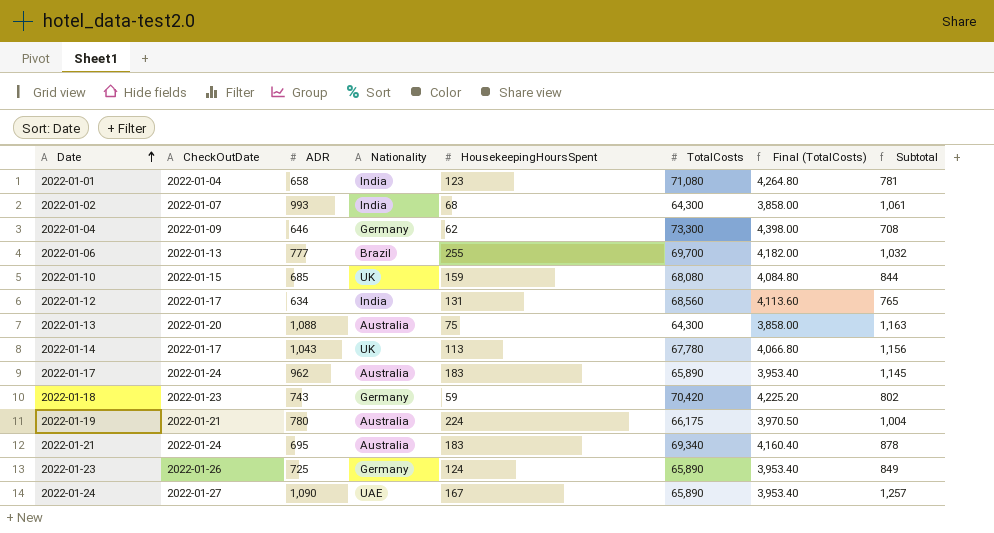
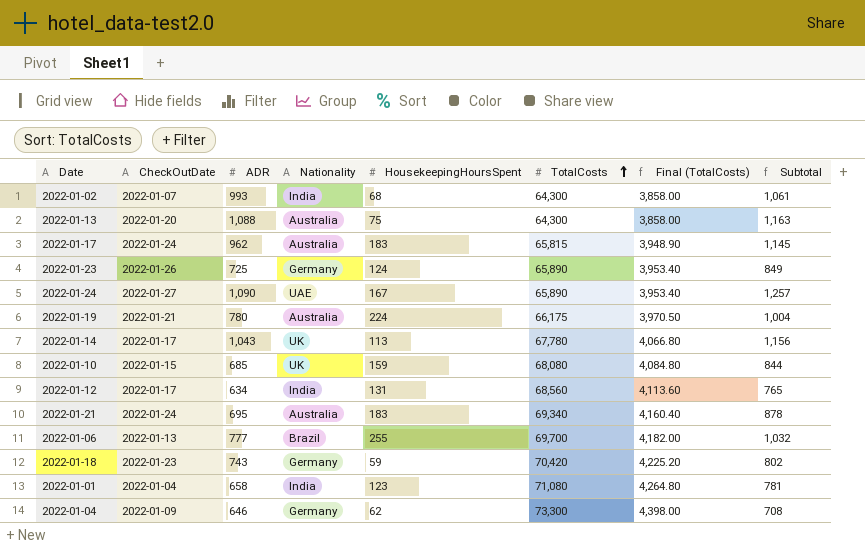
row order: Date ascending -> TotalCosts ascending
2022-01-17 | TotalCosts: 65,890 -> 65,815
2022-01-17 | Final (TotalCosts): 3,953.40 -> 3,948.90

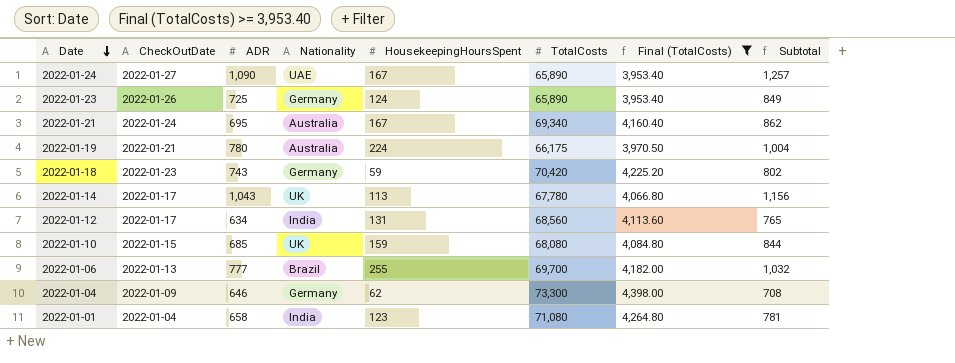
filter: none -> Final (TotalCosts) >= 3,953.40
row order: TotalCosts ascending -> Date descending
2022-01-21 | HousekeepingHoursSpent: 183 -> 167
2022-01-21 | Subtotal: 878 -> 862

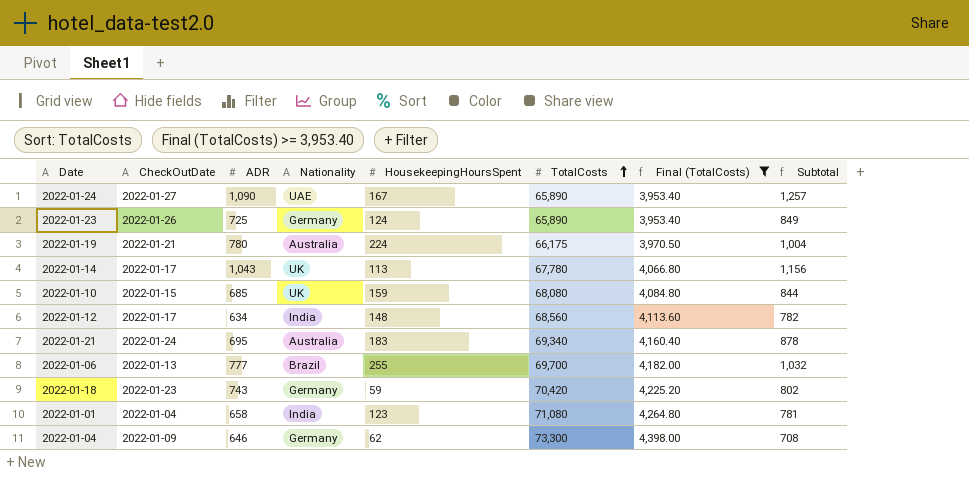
row order: Date descending -> TotalCosts ascending
2022-01-12 | HousekeepingHoursSpent: 131 -> 148
2022-01-12 | Subtotal: 765 -> 782
2022-01-21 | HousekeepingHoursSpent: 167 -> 183
2022-01-21 | Subtotal: 862 -> 878

